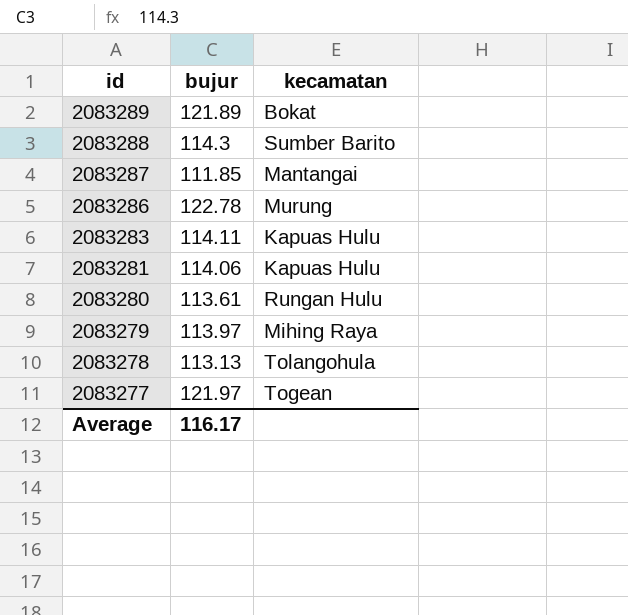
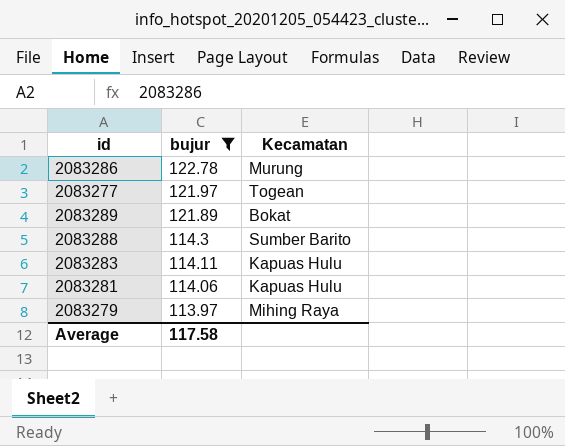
filter: none -> bujur >= 113.97
row order: id descending -> bujur descending
column name: kecamatan -> Kecamatan
Average | bujur: 116.17 -> 117.58

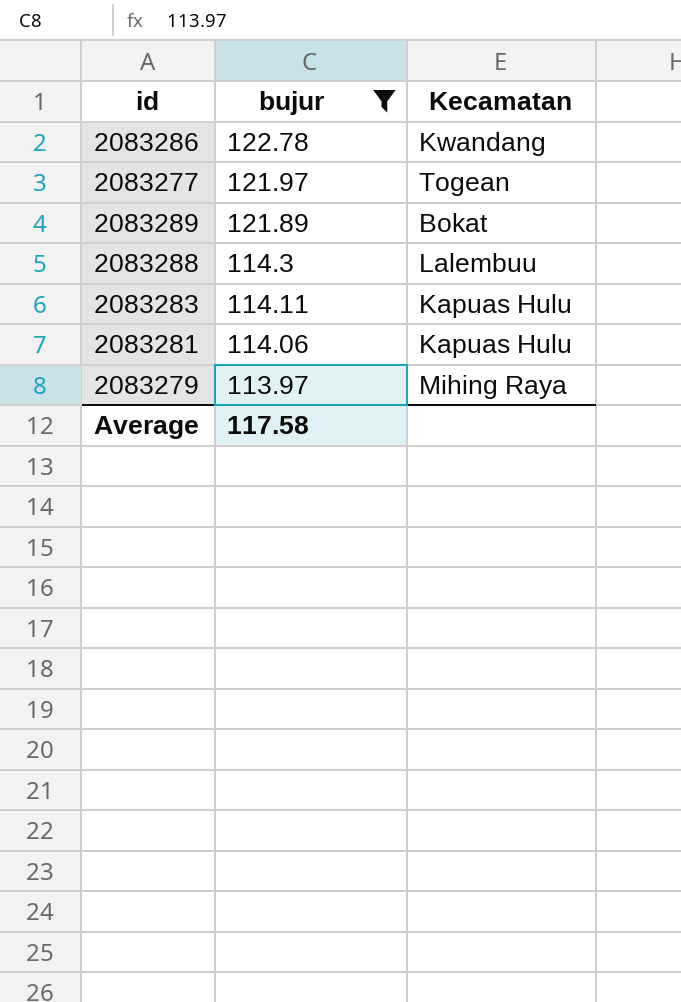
2083286 | Kecamatan: Murung -> Kwandang
2083288 | Kecamatan: Sumber Barito -> Lalembuu

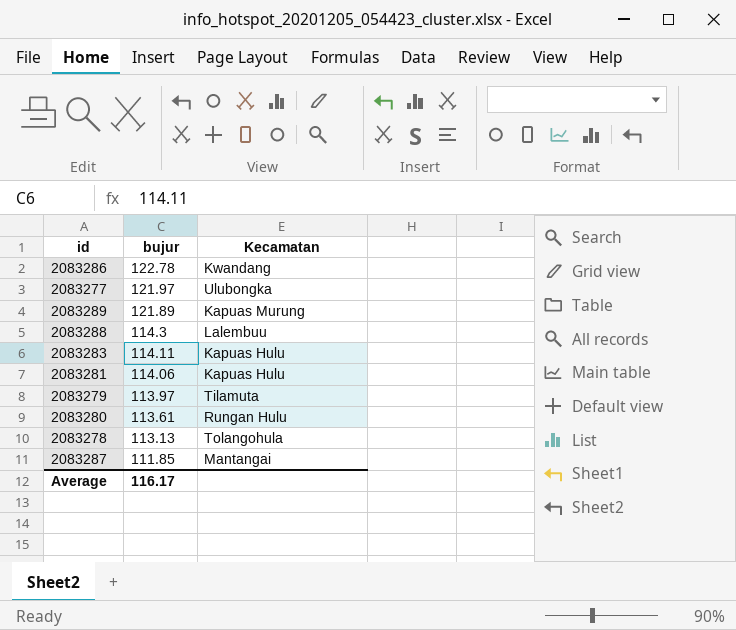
filter: bujur >= 113.97 -> none
2083277 | Kecamatan: Togean -> Ulubongka
2083289 | Kecamatan: Bokat -> Kapuas Murung
2083279 | Kecamatan: Mihing Raya -> Tilamuta
Average | bujur: 117.58 -> 116.17

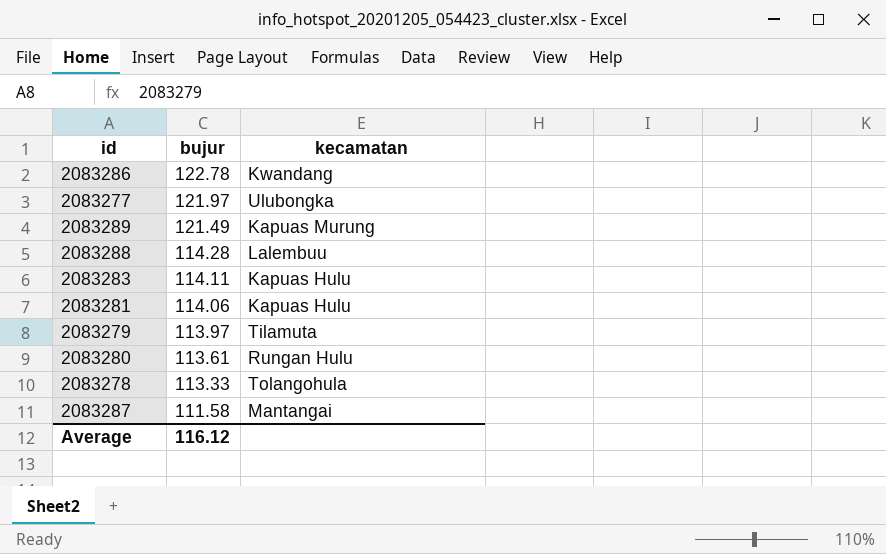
column name: Kecamatan -> kecamatan
2083289 | bujur: 121.89 -> 121.49
2083288 | bujur: 114.3 -> 114.28
2083278 | bujur: 113.13 -> 113.33
2083287 | bujur: 111.85 -> 111.58
Average | bujur: 116.17 -> 116.12

